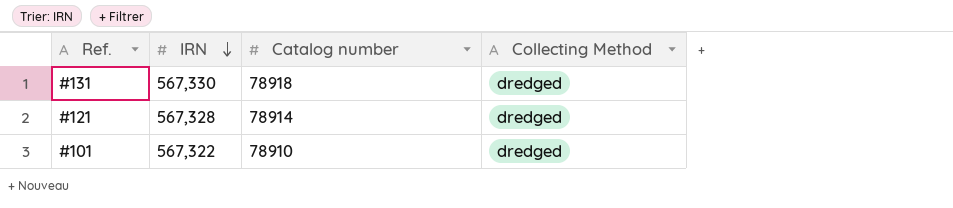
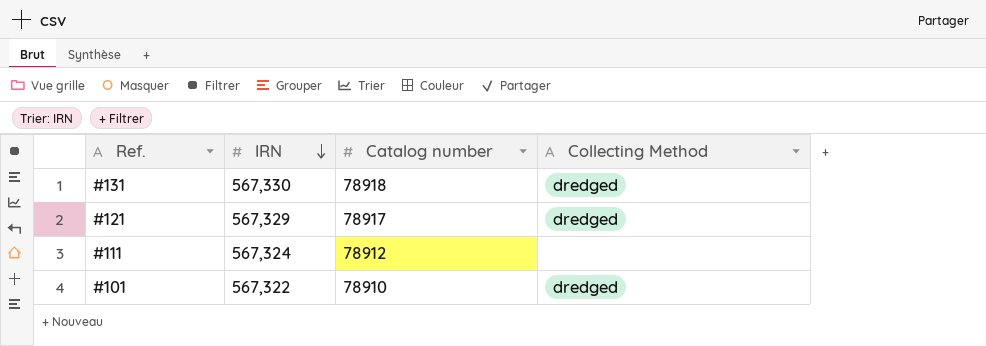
#121 | IRN: 567,328 -> 567,329
#121 | Catalog number: 78914 -> 78917
row #111: none -> 567,324 | 78912 | none

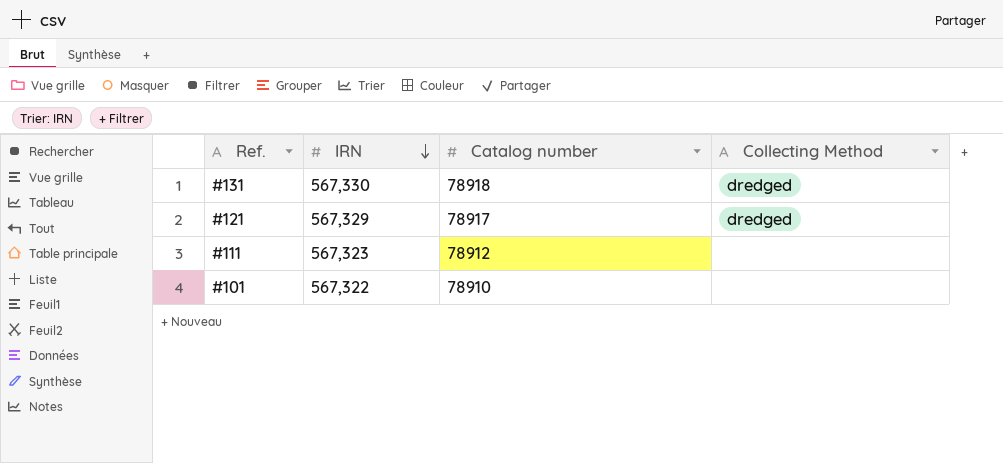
#111 | IRN: 567,324 -> 567,323
#101 | Collecting Method: dredged -> none

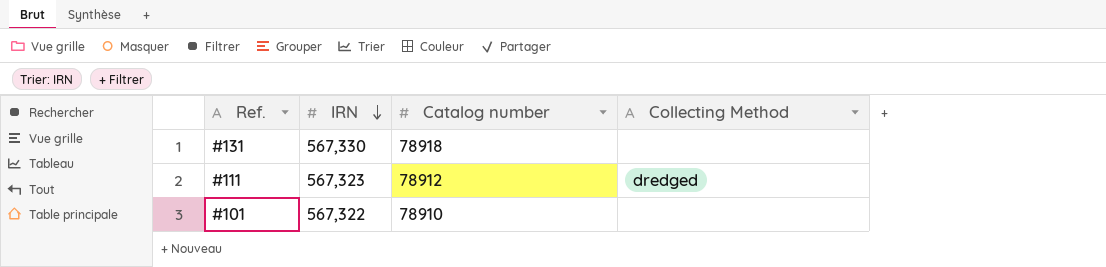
row #121: 567,329 | 78917 | dredged -> none
#131 | Collecting Method: dredged -> none
#111 | Collecting Method: none -> dredged

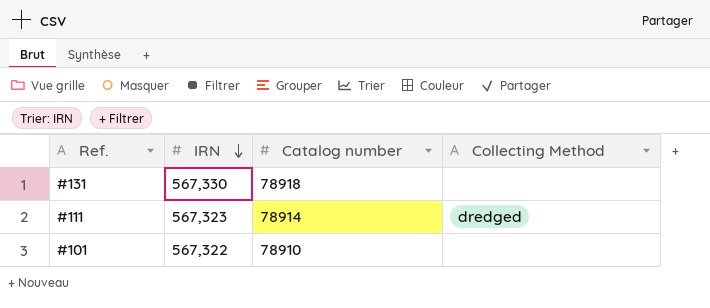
#111 | Catalog number: 78912 -> 78914

